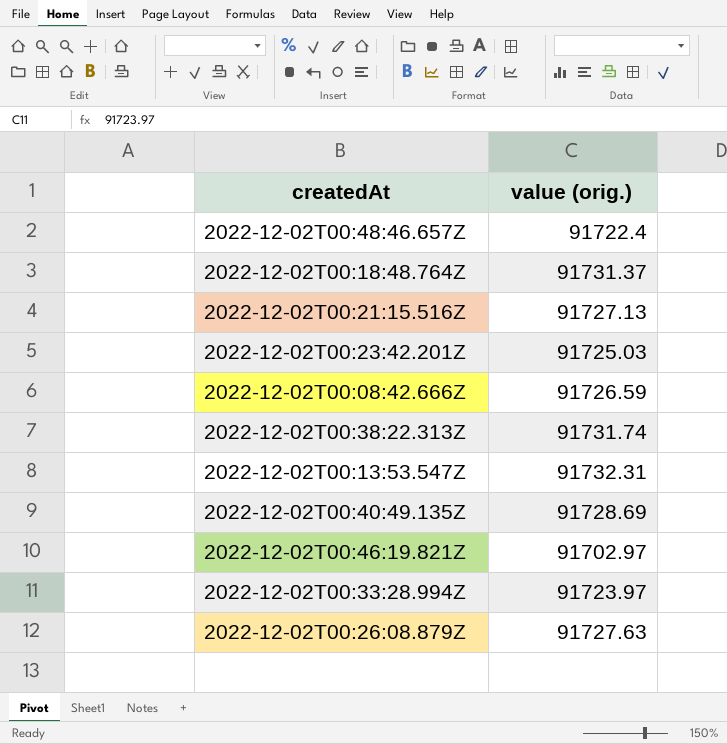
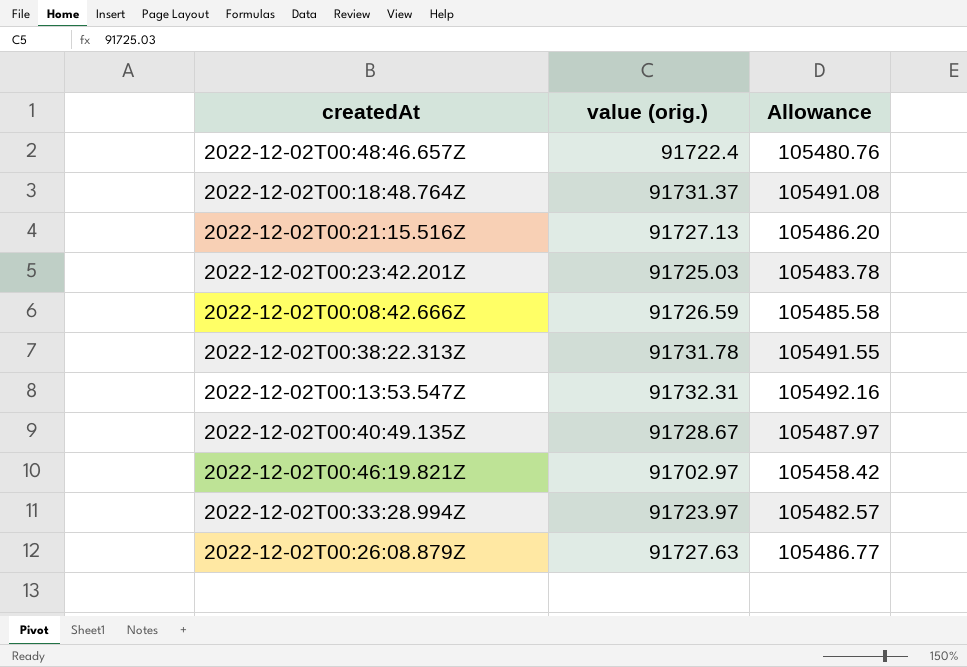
column Allowance | formula: none -> [value (orig.)] * 1.15
2022-12-02T00:38:22.313Z | value (orig.): 91731.74 -> 91731.78
2022-12-02T00:40:49.135Z | value (orig.): 91728.69 -> 91728.67

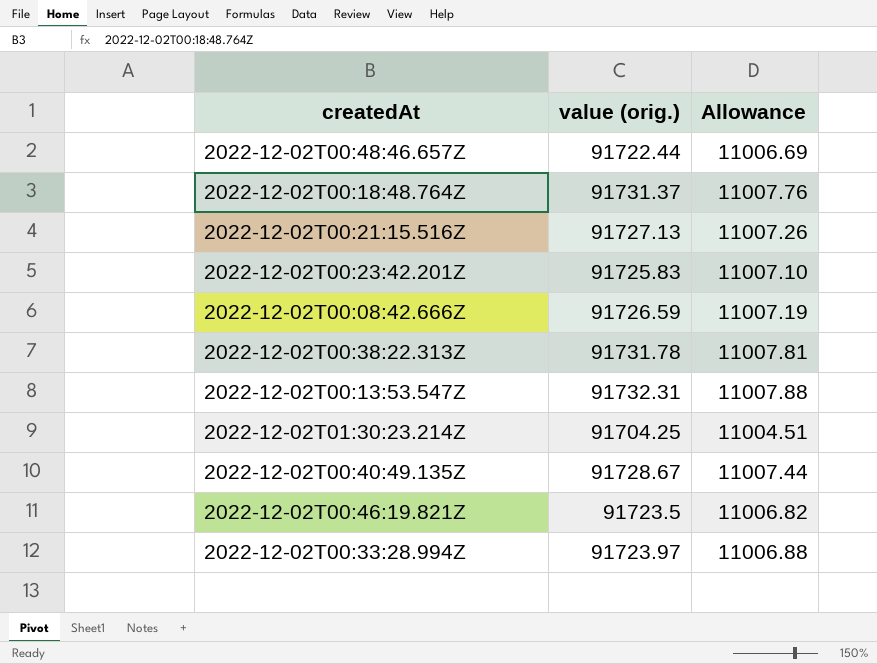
column Allowance | formula: [value (orig.)] * 1.15 -> [value (orig.)] * 0.12
row 2022-12-02T00:26:08.879Z: 91727.63 | 105486.77 -> none
2022-12-02T00:48:46.657Z | value (orig.): 91722.4 -> 91722.44
2022-12-02T00:23:42.201Z | value (orig.): 91725.03 -> 91725.83
row 2022-12-02T01:30:23.214Z: none -> 91704.25 | 11004.51
2022-12-02T00:46:19.821Z | value (orig.): 91702.97 -> 91723.5

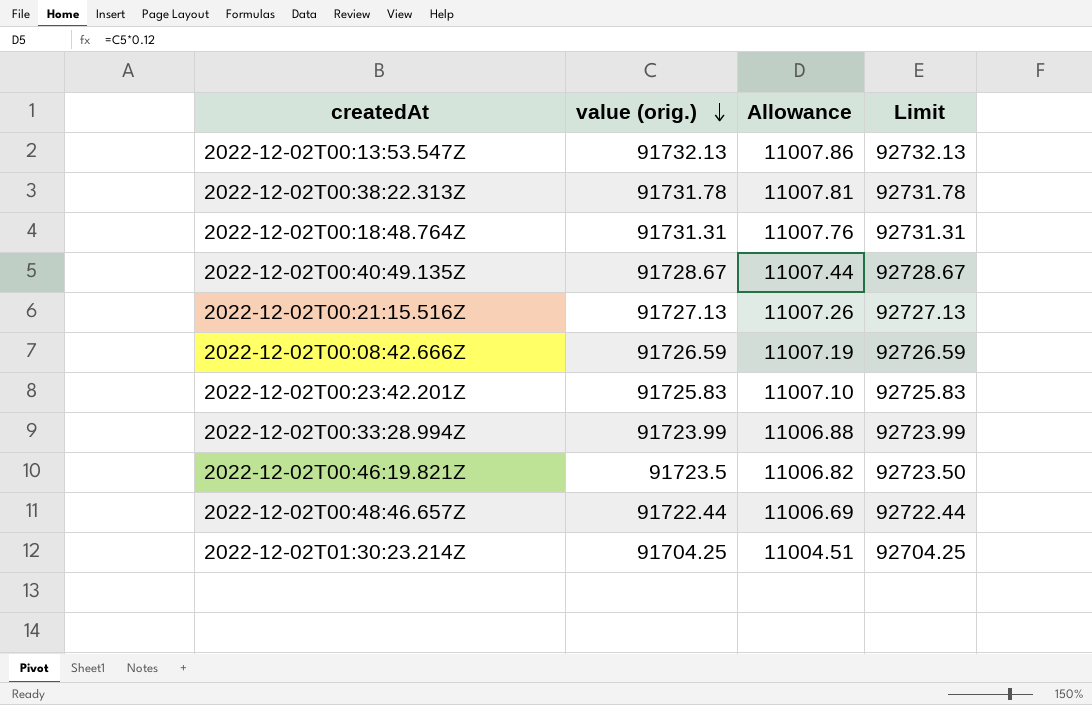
row order: none -> value (orig.) descending
column Limit | formula: none -> [value (orig.)] + 1000
2022-12-02T00:13:53.547Z | value (orig.): 91732.31 -> 91732.13
2022-12-02T00:13:53.547Z | Allowance: 11007.88 -> 11007.86
2022-12-02T00:18:48.764Z | value (orig.): 91731.37 -> 91731.31
2022-12-02T00:33:28.994Z | value (orig.): 91723.97 -> 91723.99

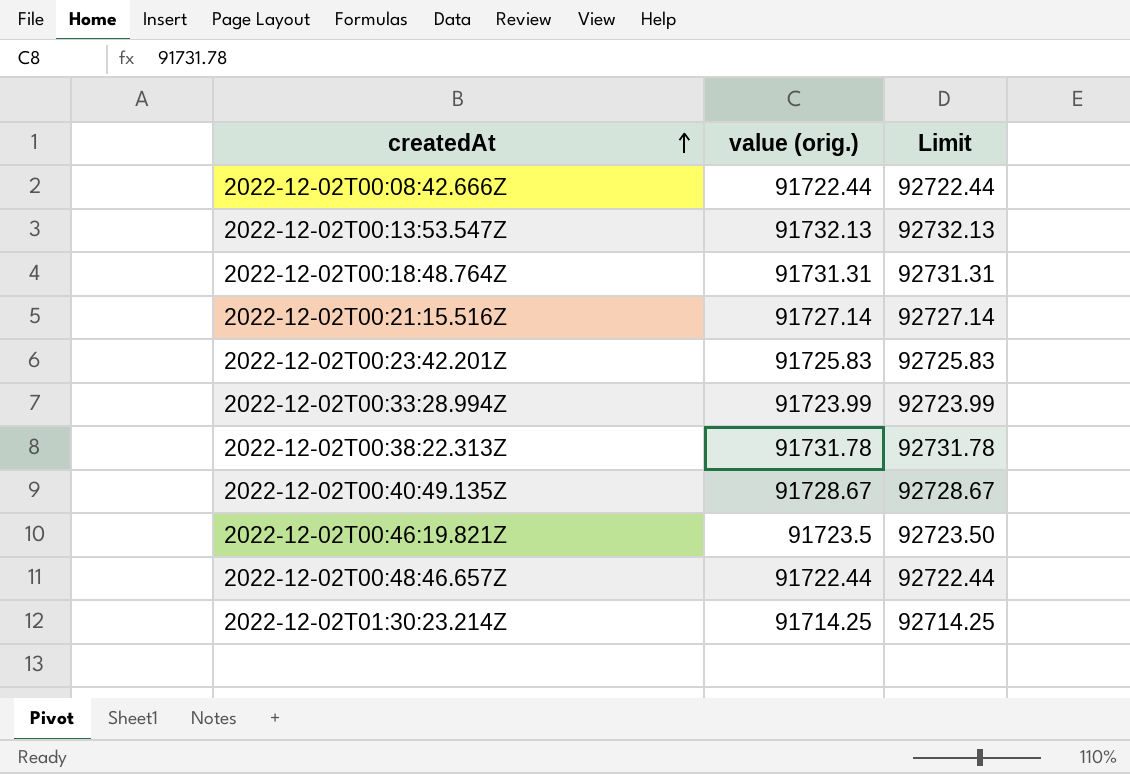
row order: value (orig.) descending -> createdAt ascending
column Allowance | formula: [value (orig.)] * 0.12 -> none
2022-12-02T00:08:42.666Z | value (orig.): 91726.59 -> 91722.44
2022-12-02T00:08:42.666Z | Limit: 92726.59 -> 92722.44
2022-12-02T00:21:15.516Z | value (orig.): 91727.13 -> 91727.14
2022-12-02T00:21:15.516Z | Limit: 92727.13 -> 92727.14
2022-12-02T01:30:23.214Z | value (orig.): 91704.25 -> 91714.25
2022-12-02T01:30:23.214Z | Limit: 92704.25 -> 92714.25

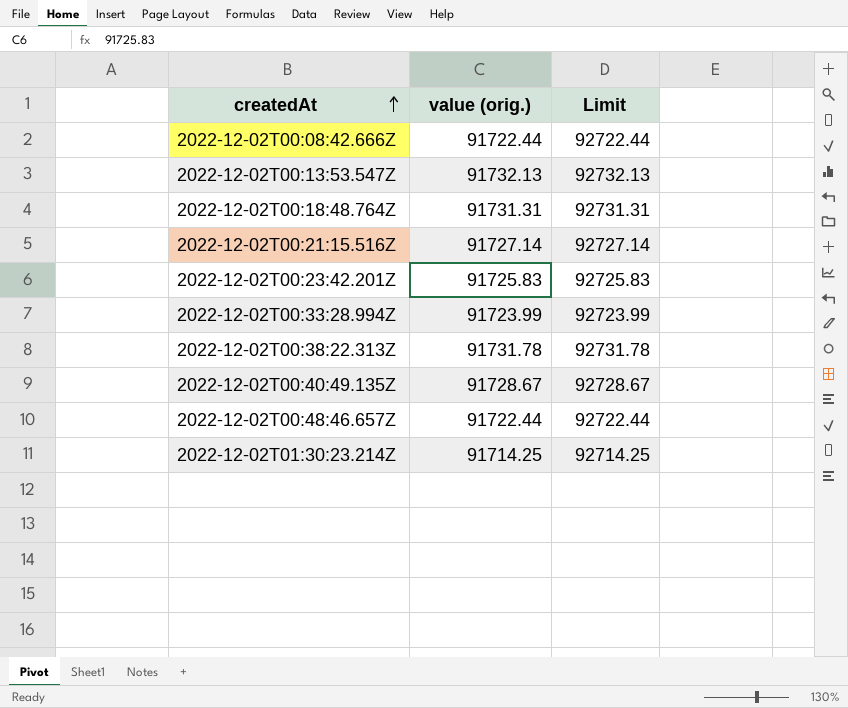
row 2022-12-02T00:46:19.821Z: 91723.5 | 92723.50 -> none

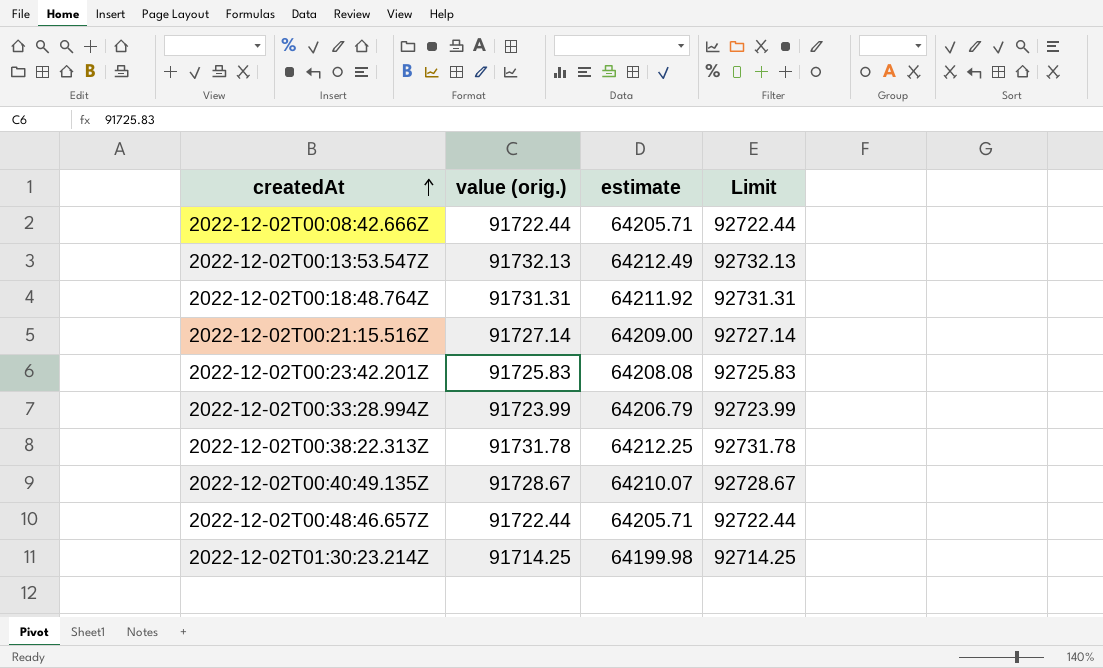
column estimate | formula: none -> [value (orig.)] * 0.7

